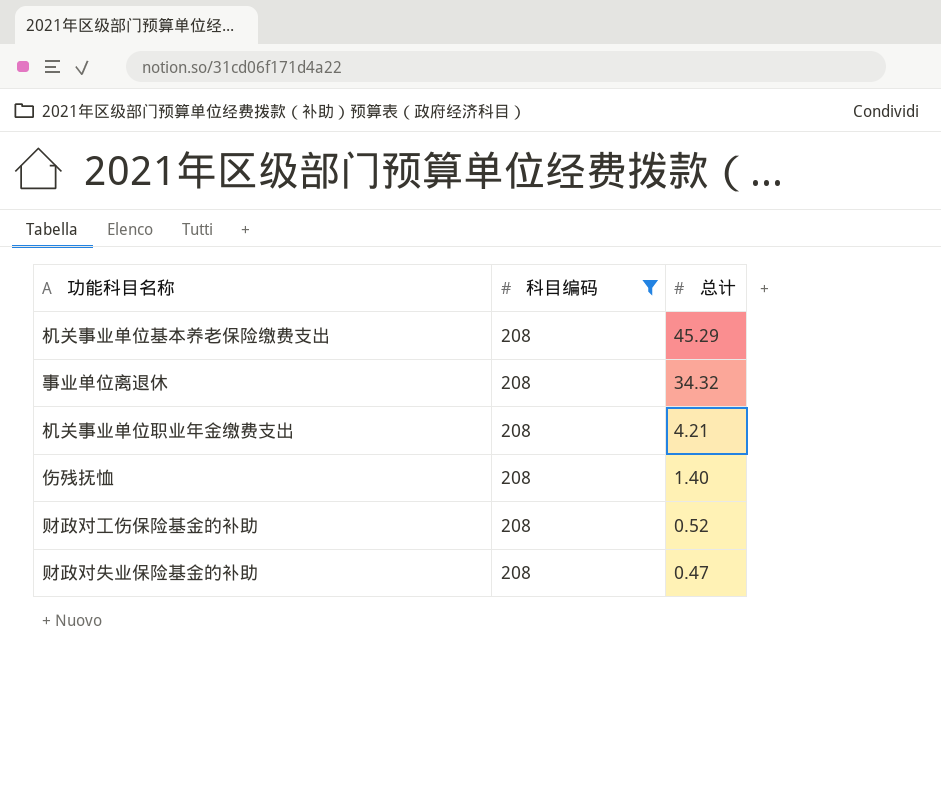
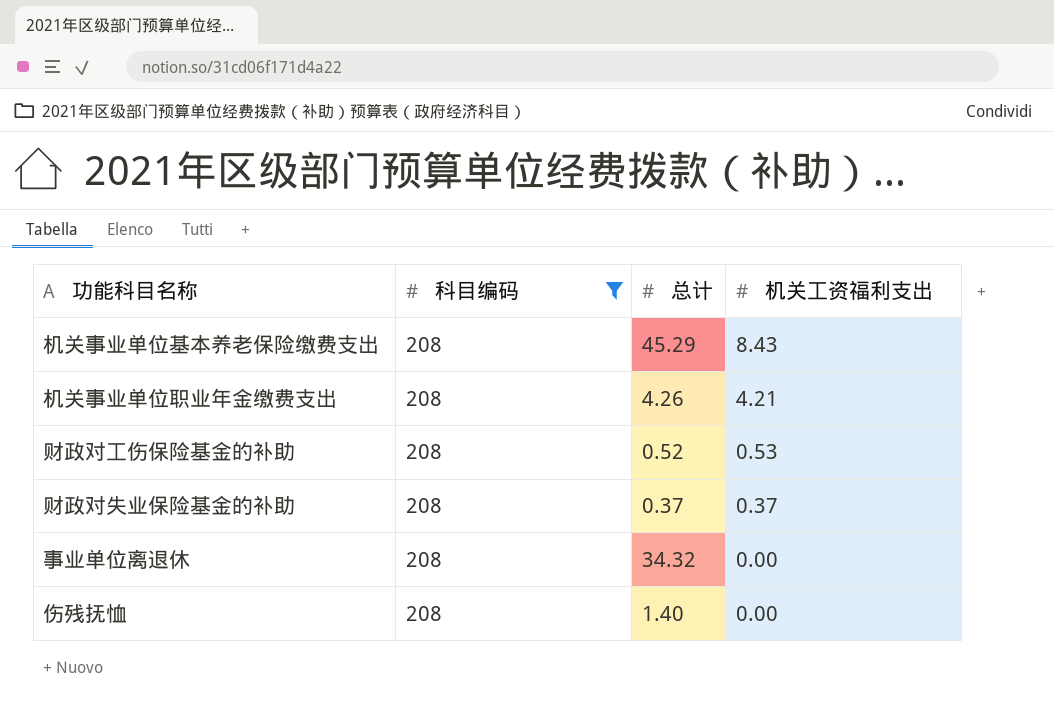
row order: 总计 descending -> 机关工资福利支出 descending
column 机关工资福利支出 | position: none -> 4
机关事业单位职业年金缴费支出 | 总计: 4.21 -> 4.26
财政对失业保险基金的补助 | 总计: 0.47 -> 0.37

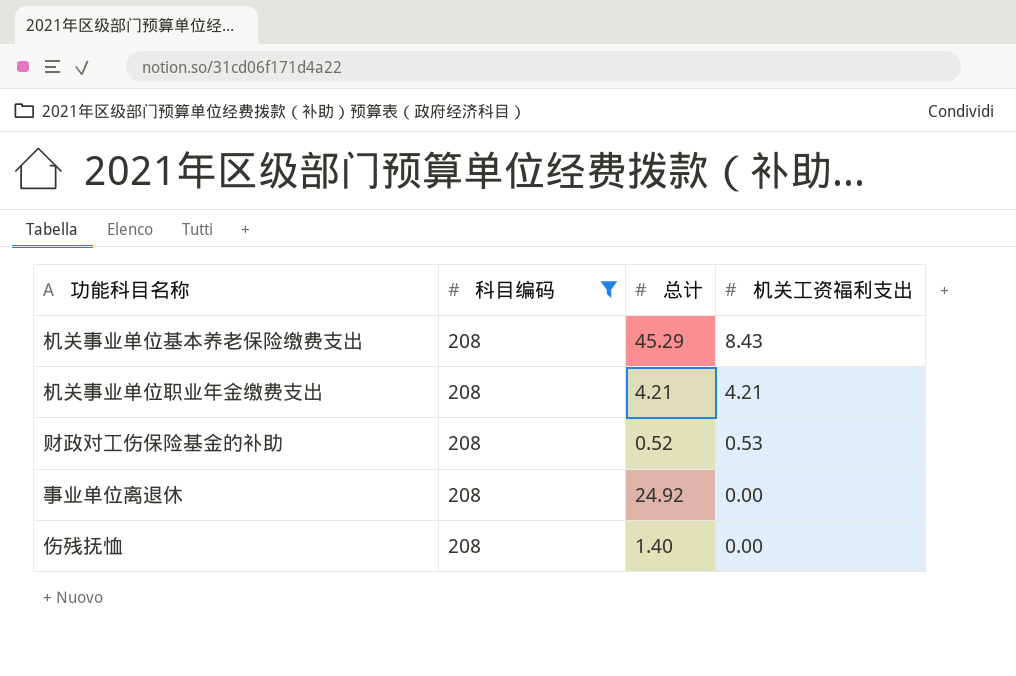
row 财政对失业保险基金的补助: 208 | 0.37 | 0.37 -> none
机关事业单位职业年金缴费支出 | 总计: 4.26 -> 4.21
事业单位离退休 | 总计: 34.32 -> 24.92

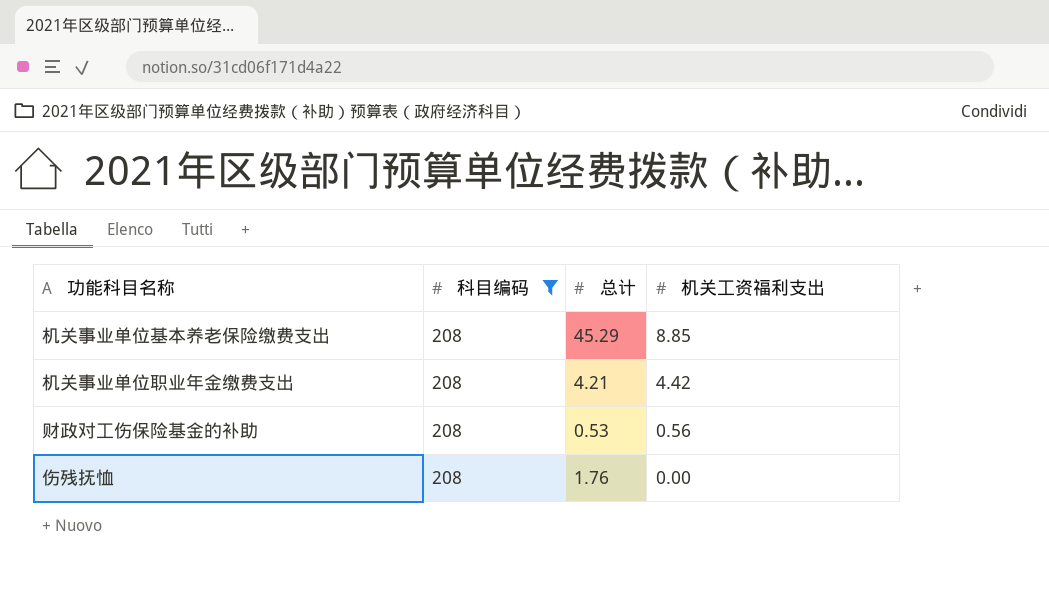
row 事业单位离退休: 208 | 24.92 | 0.00 -> none
机关事业单位基本养老保险缴费支出 | 机关工资福利支出: 8.43 -> 8.85
机关事业单位职业年金缴费支出 | 机关工资福利支出: 4.21 -> 4.42
财政对工伤保险基金的补助 | 总计: 0.52 -> 0.53
财政对工伤保险基金的补助 | 机关工资福利支出: 0.53 -> 0.56
伤残抚恤 | 总计: 1.40 -> 1.76

